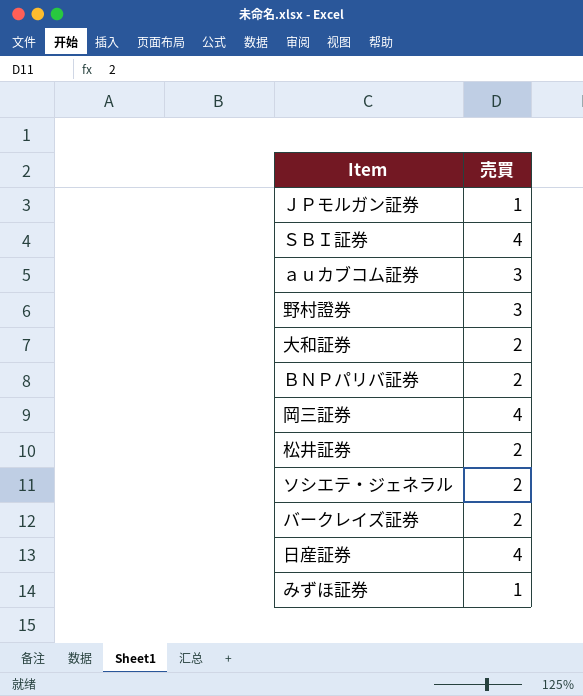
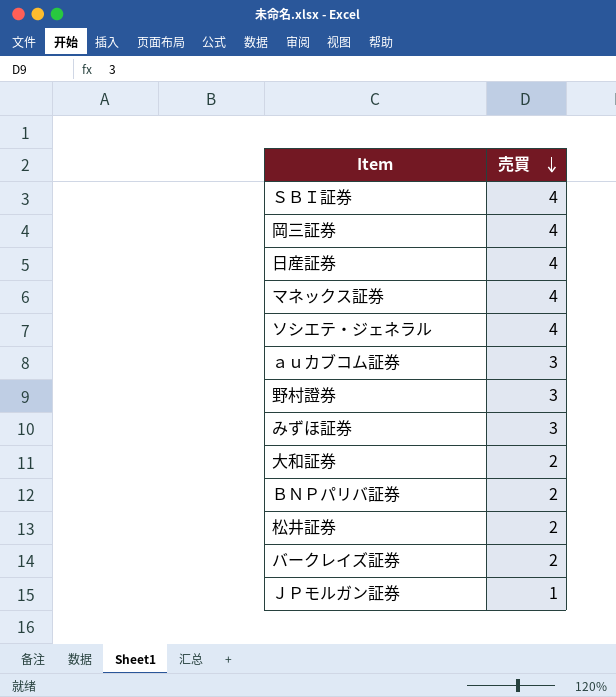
row order: none -> 売買 descending
row マネックス証券: none -> 4
ソシエテ・ジェネラル | 売買: 2 -> 4
みずほ証券 | 売買: 1 -> 3

